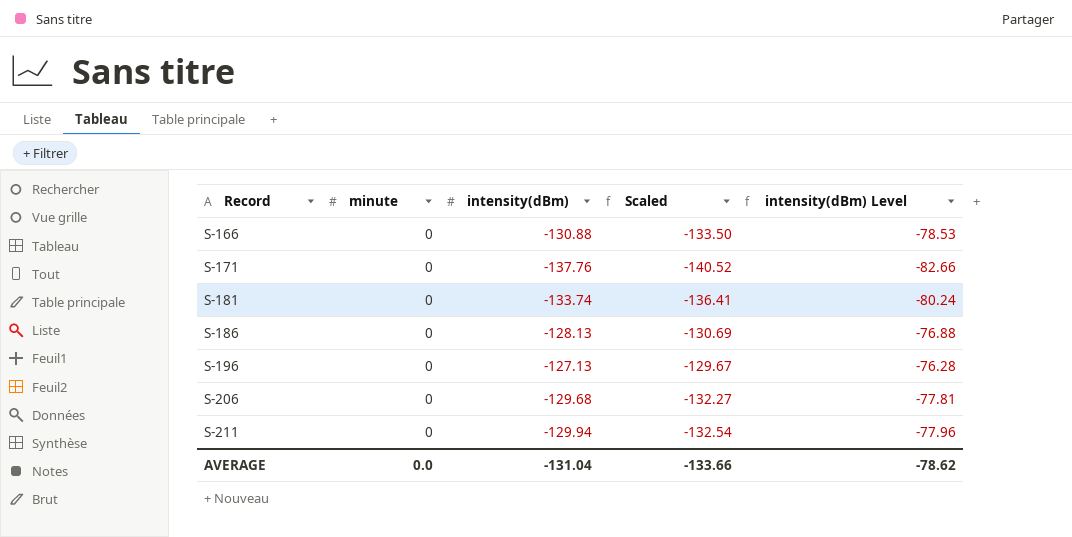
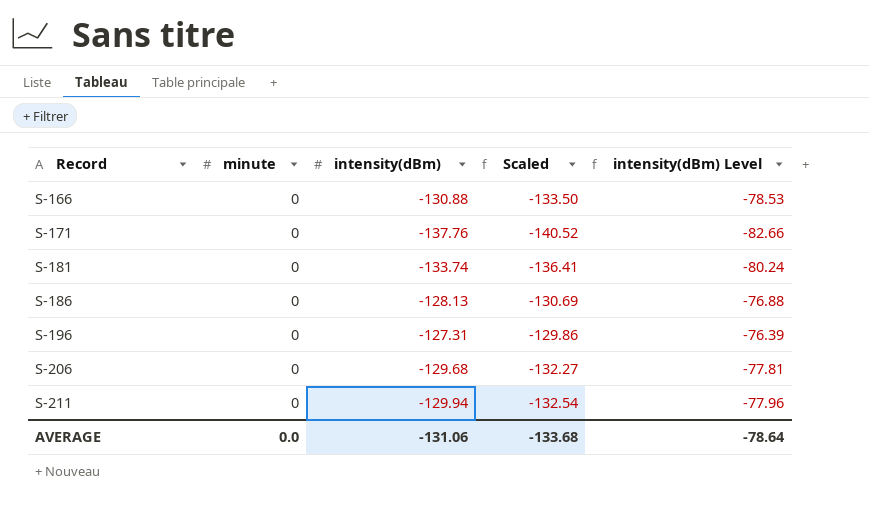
S-196 | intensity(dBm): -127.13 -> -127.31
S-196 | Scaled: -129.67 -> -129.86
S-196 | intensity(dBm) Level: -76.28 -> -76.39
AVERAGE | intensity(dBm): -131.04 -> -131.06
AVERAGE | Scaled: -133.66 -> -133.68
AVERAGE | intensity(dBm) Level: -78.62 -> -78.64

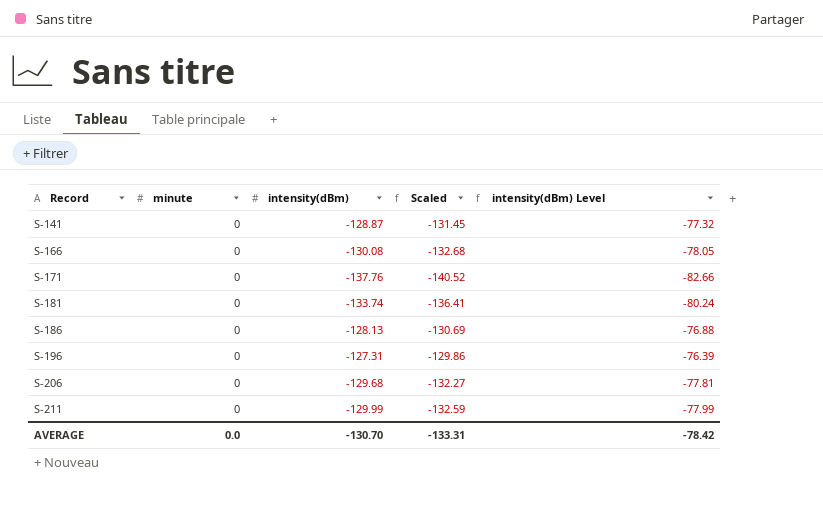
row S-141: none -> 0 | -128.87 | -131.45 | -77.32
S-166 | intensity(dBm): -130.88 -> -130.08
S-166 | Scaled: -133.50 -> -132.68
S-166 | intensity(dBm) Level: -78.53 -> -78.05
S-211 | intensity(dBm): -129.94 -> -129.99
S-211 | Scaled: -132.54 -> -132.59
S-211 | intensity(dBm) Level: -77.96 -> -77.99
AVERAGE | intensity(dBm): -131.06 -> -130.70
AVERAGE | Scaled: -133.68 -> -133.31
AVERAGE | intensity(dBm) Level: -78.64 -> -78.42

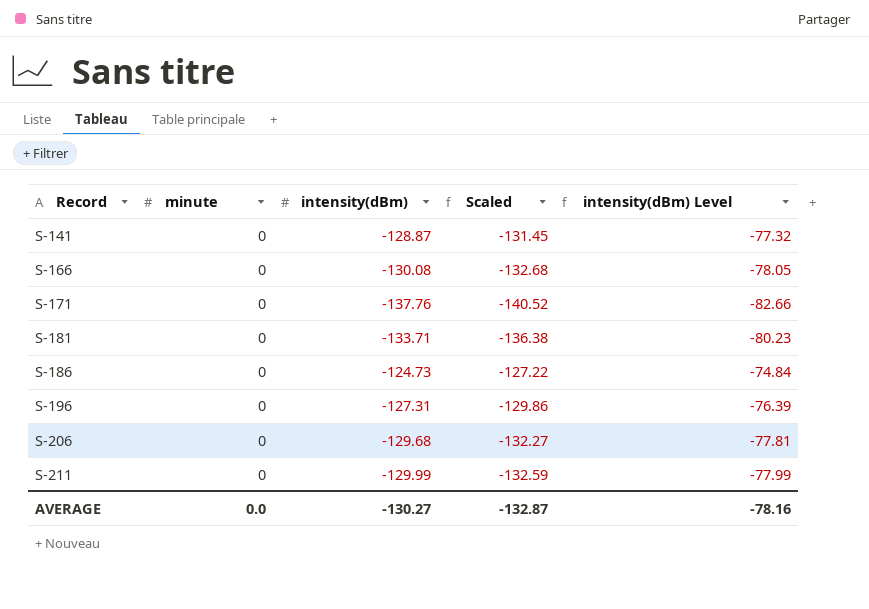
S-181 | intensity(dBm): -133.74 -> -133.71
S-181 | Scaled: -136.41 -> -136.38
S-181 | intensity(dBm) Level: -80.24 -> -80.23
S-186 | intensity(dBm): -128.13 -> -124.73
S-186 | Scaled: -130.69 -> -127.22
S-186 | intensity(dBm) Level: -76.88 -> -74.84
AVERAGE | intensity(dBm): -130.70 -> -130.27
AVERAGE | Scaled: -133.31 -> -132.87
AVERAGE | intensity(dBm) Level: -78.42 -> -78.16

